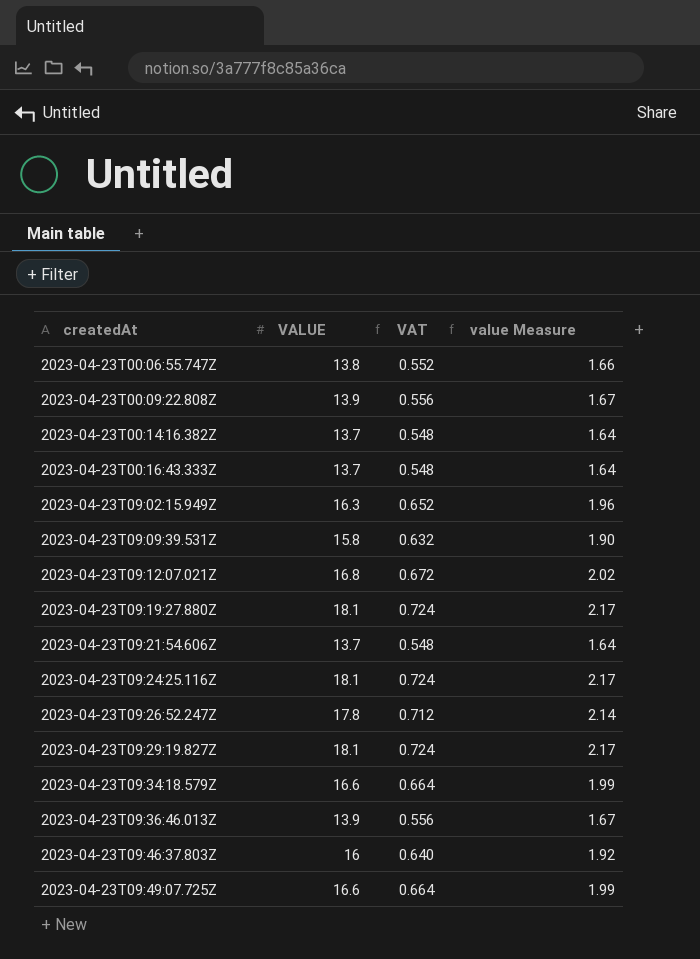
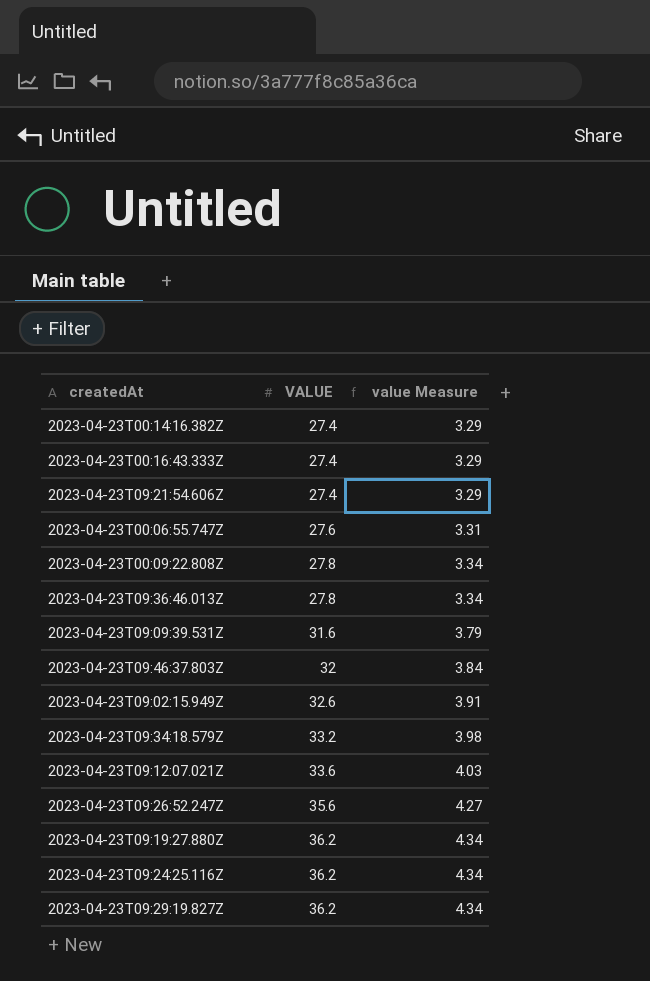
row order: createdAt ascending -> VALUE ascending
column VAT | formula: [VALUE] * 0.04 -> none
row 2023-04-23T09:49:07.725Z: 16.6 | 0.664 | 1.99 -> none
2023-04-23T00:14:16.382Z | VALUE: 13.7 -> 27.4
2023-04-23T00:14:16.382Z | value Measure: 1.64 -> 3.29
2023-04-23T00:16:43.333Z | VALUE: 13.7 -> 27.4
2023-04-23T00:16:43.333Z | value Measure: 1.64 -> 3.29
2023-04-23T09:21:54.606Z | VALUE: 13.7 -> 27.4
2023-04-23T09:21:54.606Z | value Measure: 1.64 -> 3.29
2023-04-23T00:06:55.747Z | VALUE: 13.8 -> 27.6
2023-04-23T00:06:55.747Z | value Measure: 1.66 -> 3.31
2023-04-23T00:09:22.808Z | VALUE: 13.9 -> 27.8
2023-04-23T00:09:22.808Z | value Measure: 1.67 -> 3.34
2023-04-23T09:36:46.013Z | VALUE: 13.9 -> 27.8
2023-04-23T09:36:46.013Z | value Measure: 1.67 -> 3.34
2023-04-23T09:09:39.531Z | VALUE: 15.8 -> 31.6
2023-04-23T09:09:39.531Z | value Measure: 1.90 -> 3.79
2023-04-23T09:46:37.803Z | VALUE: 16 -> 32
2023-04-23T09:46:37.803Z | value Measure: 1.92 -> 3.84
2023-04-23T09:02:15.949Z | VALUE: 16.3 -> 32.6
2023-04-23T09:02:15.949Z | value Measure: 1.96 -> 3.91
2023-04-23T09:34:18.579Z | VALUE: 16.6 -> 33.2
2023-04-23T09:34:18.579Z | value Measure: 1.99 -> 3.98
2023-04-23T09:12:07.021Z | VALUE: 16.8 -> 33.6
2023-04-23T09:12:07.021Z | value Measure: 2.02 -> 4.03
2023-04-23T09:26:52.247Z | VALUE: 17.8 -> 35.6
2023-04-23T09:26:52.247Z | value Measure: 2.14 -> 4.27
2023-04-23T09:19:27.880Z | VALUE: 18.1 -> 36.2
2023-04-23T09:19:27.880Z | value Measure: 2.17 -> 4.34
2023-04-23T09:24:25.116Z | VALUE: 18.1 -> 36.2
2023-04-23T09:24:25.116Z | value Measure: 2.17 -> 4.34
2023-04-23T09:29:19.827Z | VALUE: 18.1 -> 36.2
2023-04-23T09:29:19.827Z | value Measure: 2.17 -> 4.34

